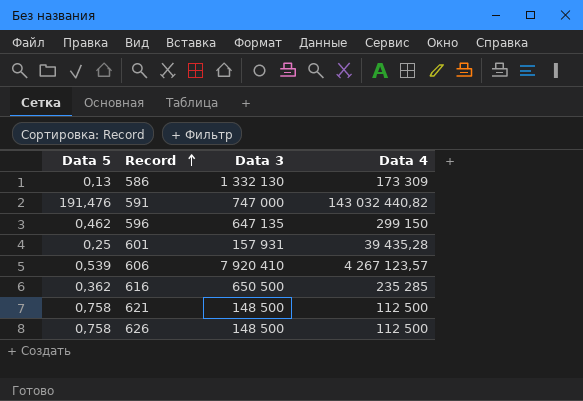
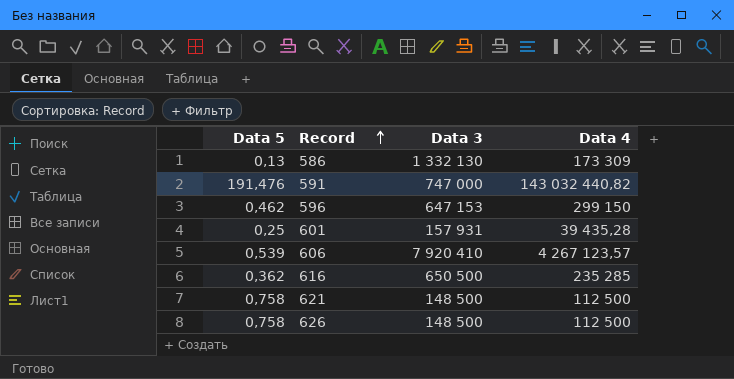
596 | Data 3: 647 135 -> 647 153

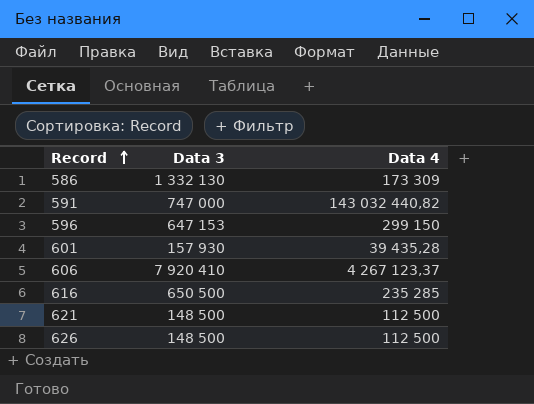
column Data 5 | formula: [Data 4] / [Data 3] -> none
601 | Data 3: 157 931 -> 157 930
606 | Data 4: 4 267 123,57 -> 4 267 123,37

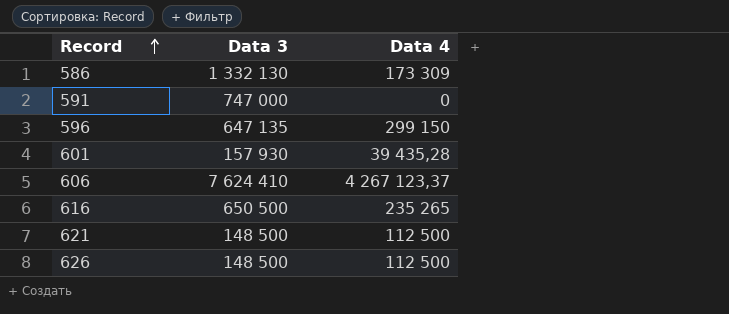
591 | Data 4: 143 032 440,82 -> 0
596 | Data 3: 647 153 -> 647 135
606 | Data 3: 7 920 410 -> 7 624 410
616 | Data 4: 235 285 -> 235 265

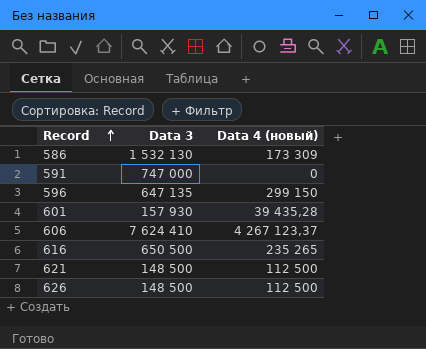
column name: Data 4 -> Data 4 (новый)
586 | Data 3: 1 332 130 -> 1 532 130

